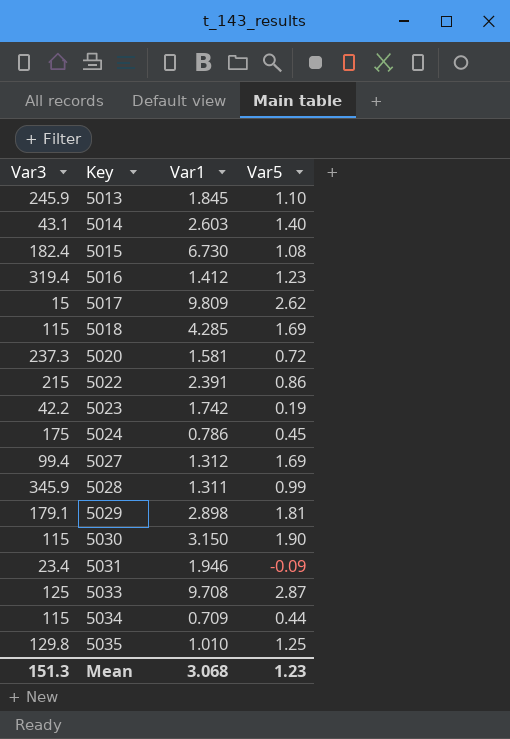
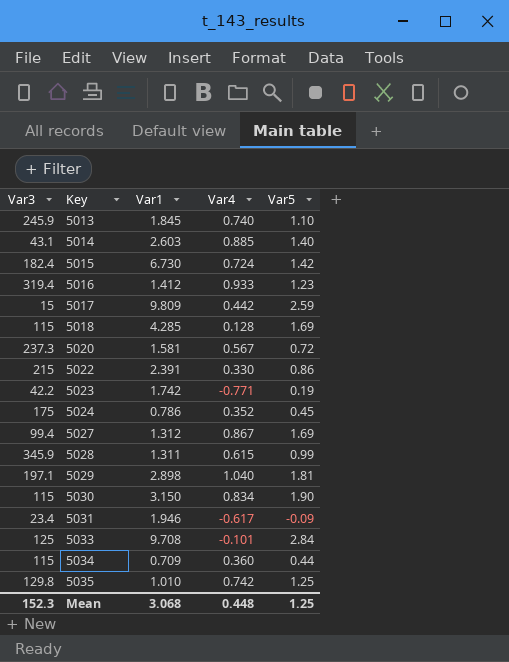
column Var4 | position: none -> 4
5015 | Var5: 1.08 -> 1.42
5017 | Var5: 2.62 -> 2.59
5029 | Var3: 179.1 -> 197.1
5033 | Var5: 2.87 -> 2.84
Mean | Var3: 151.3 -> 152.3
Mean | Var5: 1.23 -> 1.25

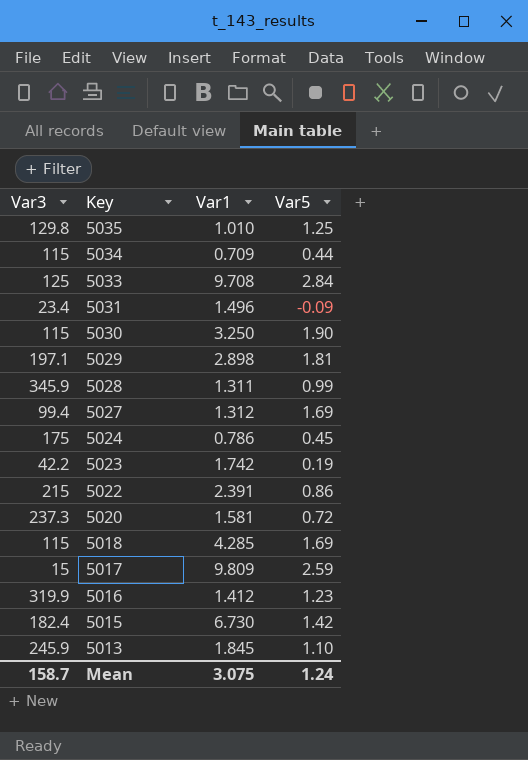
row order: Key ascending -> Key descending
column Var4 | position: 4 -> none
row 5014: 43.1 | 2.603 | 0.885 | 1.40 -> none
5031 | Var1: 1.946 -> 1.496
5030 | Var1: 3.150 -> 3.250
5016 | Var3: 319.4 -> 319.9
Mean | Var3: 152.3 -> 158.7
Mean | Var1: 3.068 -> 3.075
Mean | Var5: 1.25 -> 1.24

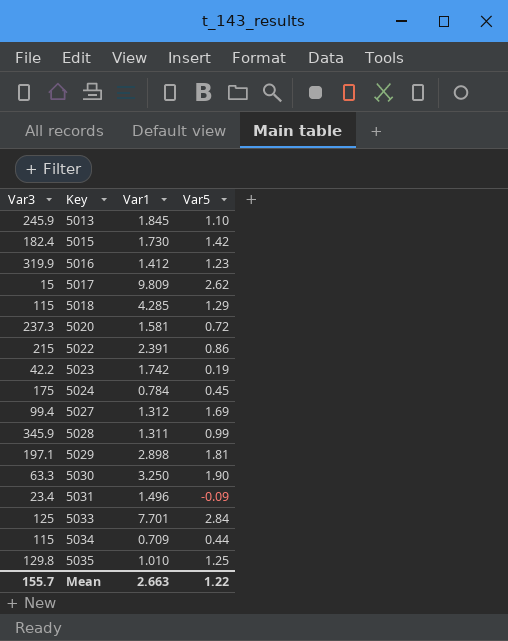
row order: Key descending -> Key ascending
5015 | Var1: 6.730 -> 1.730
5017 | Var5: 2.59 -> 2.62
5018 | Var5: 1.69 -> 1.29
5024 | Var1: 0.786 -> 0.784
5030 | Var3: 115 -> 63.3
5033 | Var1: 9.708 -> 7.701
Mean | Var3: 158.7 -> 155.7
Mean | Var1: 3.075 -> 2.663
Mean | Var5: 1.24 -> 1.22

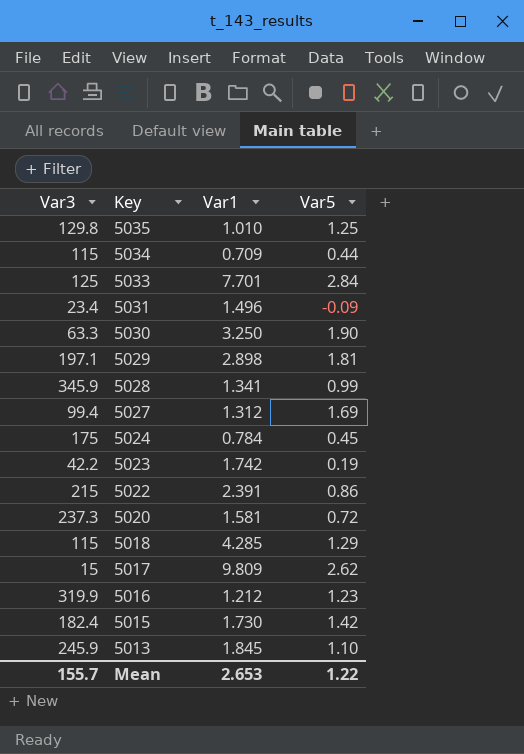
row order: Key ascending -> Key descending
5028 | Var1: 1.311 -> 1.341
5016 | Var1: 1.412 -> 1.212
Mean | Var1: 2.663 -> 2.653

